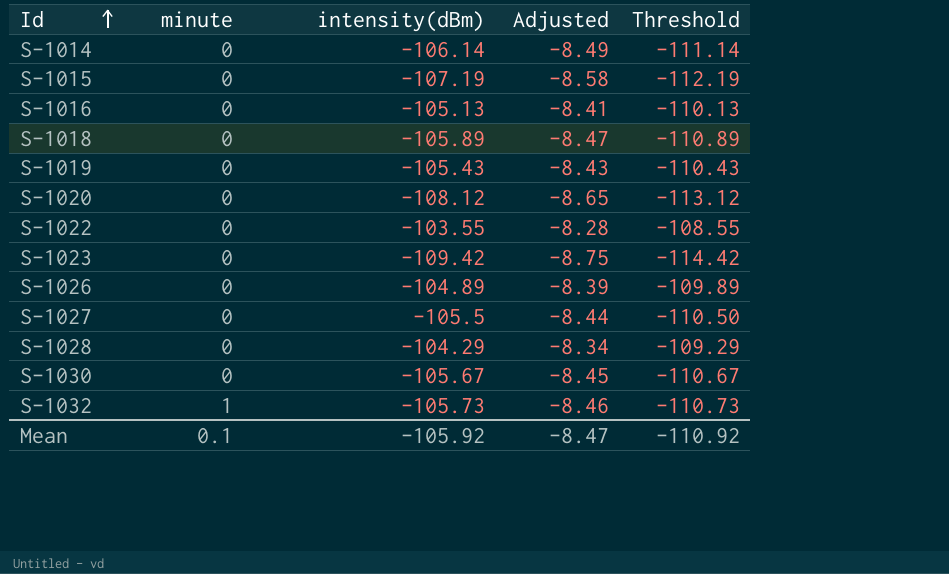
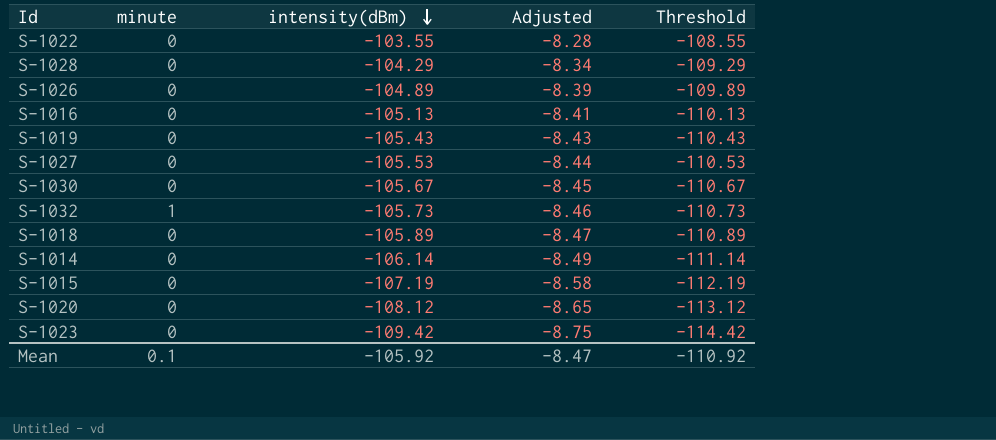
row order: Id ascending -> intensity(dBm) descending
S-1027 | intensity(dBm): -105.5 -> -105.53
S-1027 | Threshold: -110.50 -> -110.53

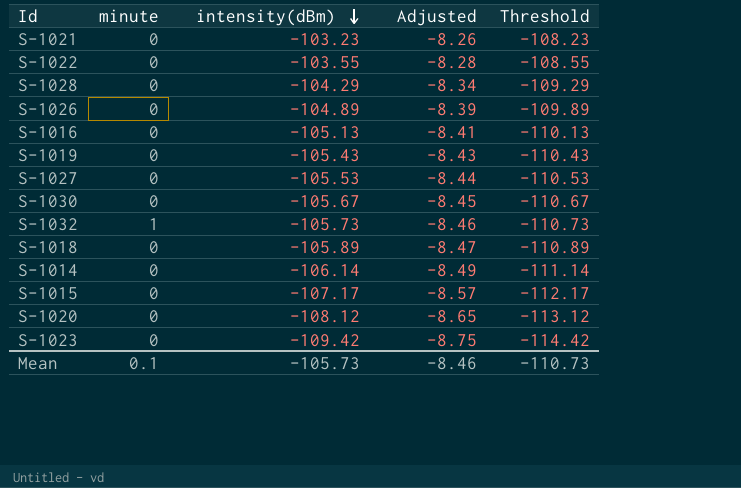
row S-1021: none -> 0 | -103.23 | -8.26 | -108.23
S-1015 | intensity(dBm): -107.19 -> -107.17
S-1015 | Adjusted: -8.58 -> -8.57
S-1015 | Threshold: -112.19 -> -112.17
Mean | intensity(dBm): -105.92 -> -105.73
Mean | Adjusted: -8.47 -> -8.46
Mean | Threshold: -110.92 -> -110.73

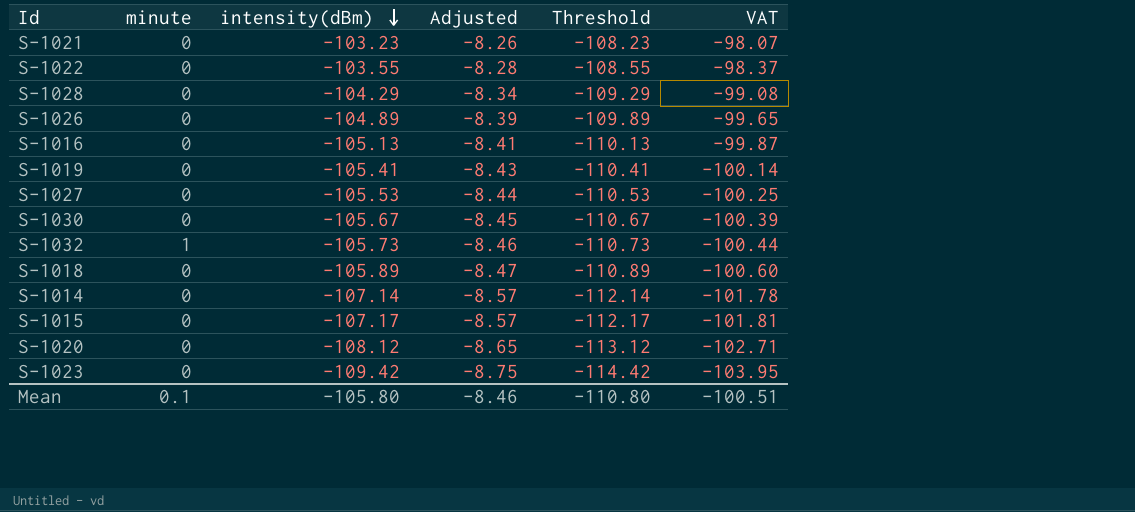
column VAT | formula: none -> [intensity(dBm)] * 0.95
S-1019 | intensity(dBm): -105.43 -> -105.41
S-1019 | Threshold: -110.43 -> -110.41
S-1014 | intensity(dBm): -106.14 -> -107.14
S-1014 | Adjusted: -8.49 -> -8.57
S-1014 | Threshold: -111.14 -> -112.14
Mean | intensity(dBm): -105.73 -> -105.80
Mean | Threshold: -110.73 -> -110.80

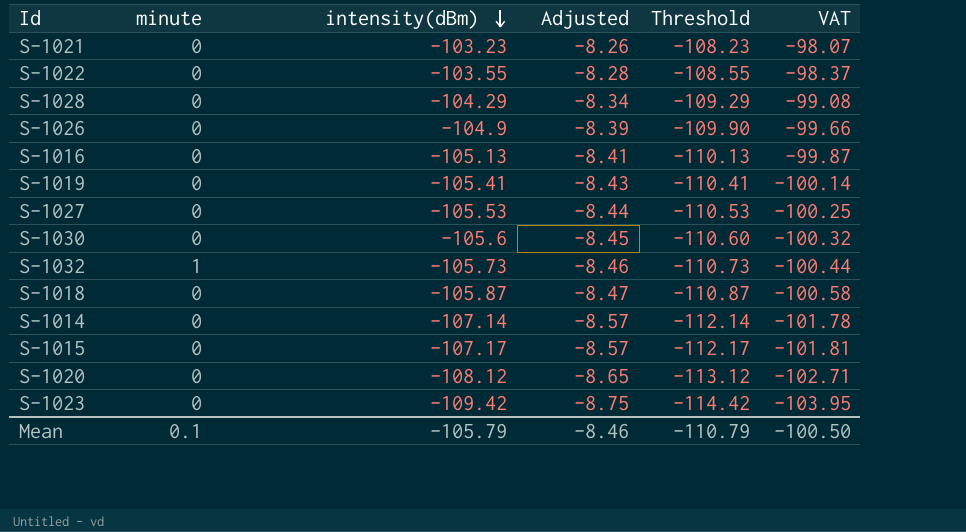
S-1026 | intensity(dBm): -104.89 -> -104.9
S-1026 | Threshold: -109.89 -> -109.90
S-1026 | VAT: -99.65 -> -99.66
S-1030 | intensity(dBm): -105.67 -> -105.6
S-1030 | Threshold: -110.67 -> -110.60
S-1030 | VAT: -100.39 -> -100.32
S-1018 | intensity(dBm): -105.89 -> -105.87
S-1018 | Threshold: -110.89 -> -110.87
S-1018 | VAT: -100.60 -> -100.58
Mean | intensity(dBm): -105.80 -> -105.79
Mean | Threshold: -110.80 -> -110.79
Mean | VAT: -100.51 -> -100.50

